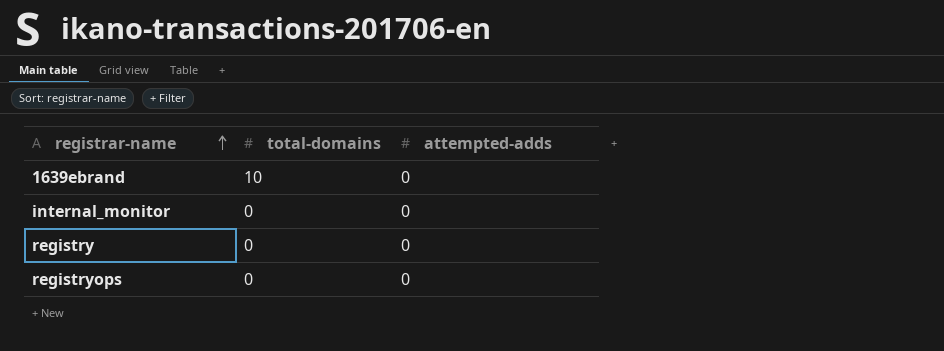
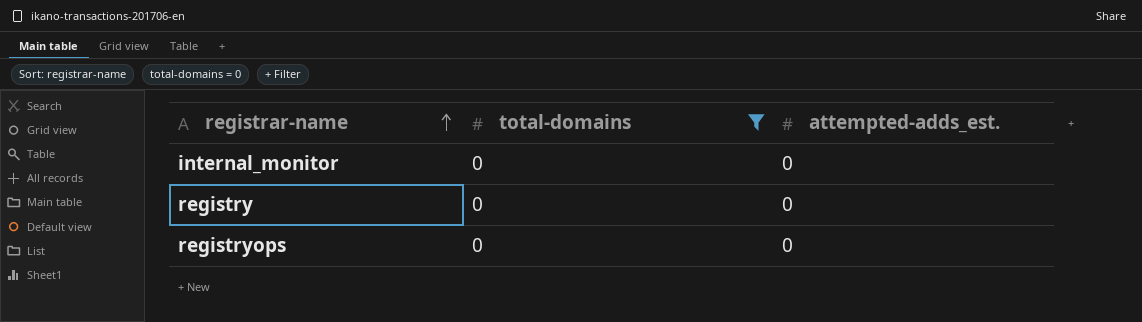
filter: none -> total-domains = 0
column name: attempted-adds -> attempted-adds_est.

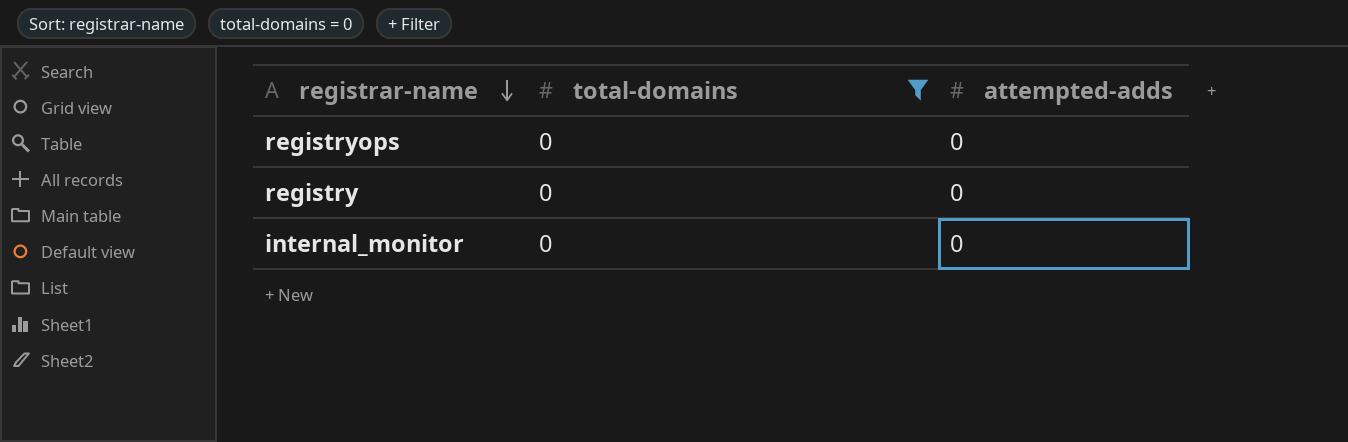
row order: registrar-name ascending -> registrar-name descending
column name: attempted-adds_est. -> attempted-adds

